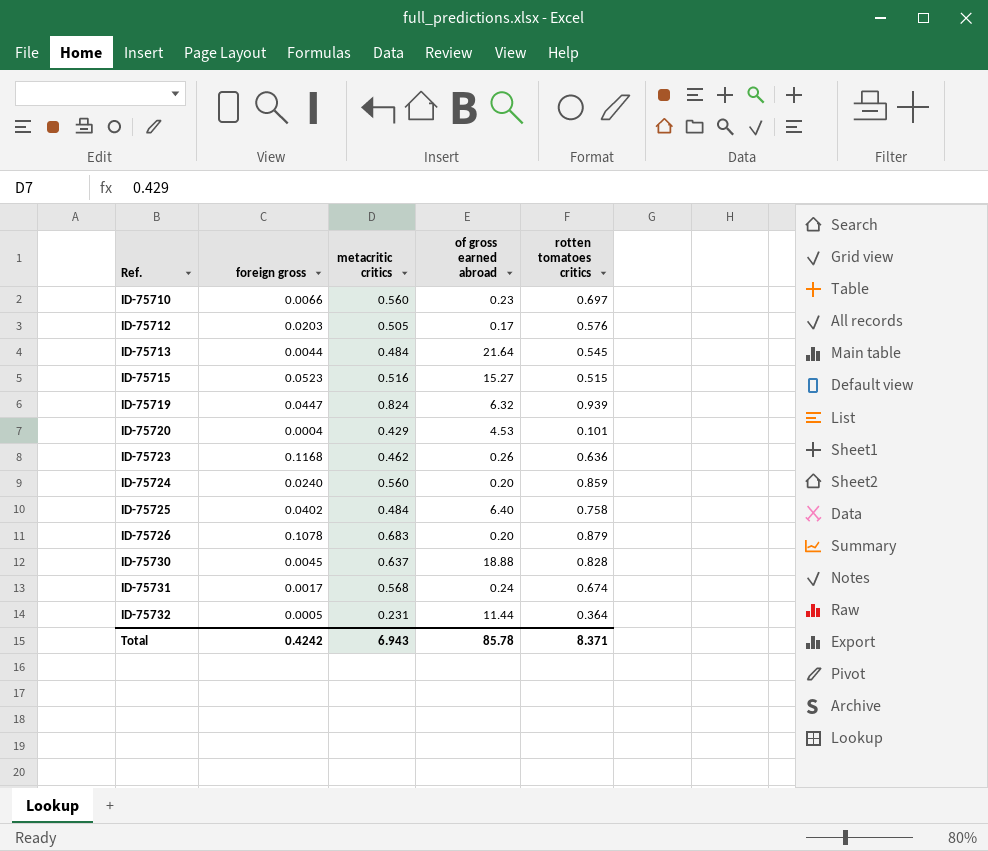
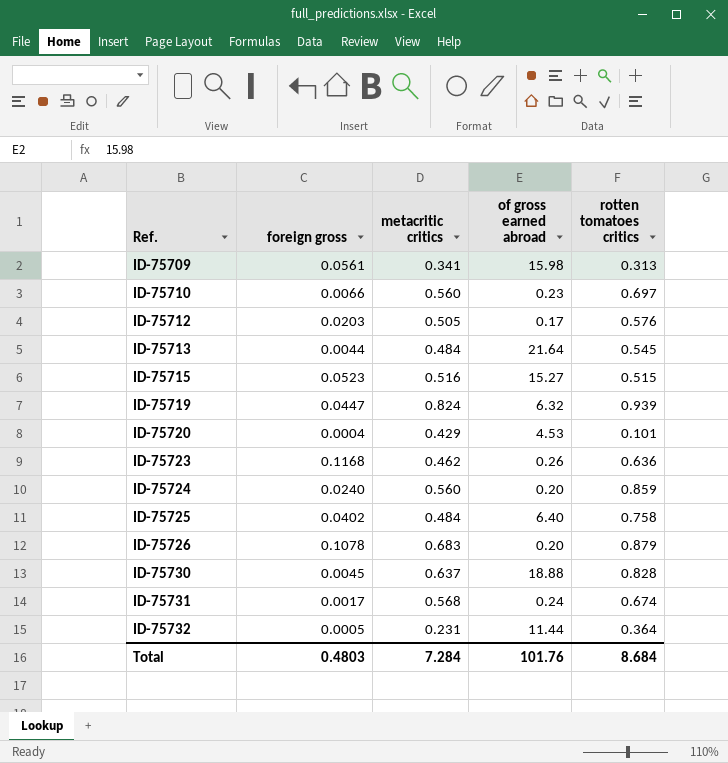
row ID-75709: none -> 0.0561 | 0.341 | 15.98 | 0.313
Total | foreign gross: 0.4242 -> 0.4803
Total | metacritic critics: 6.943 -> 7.284
Total | of gross earned abroad: 85.78 -> 101.76
Total | rotten tomatoes critics: 8.371 -> 8.684

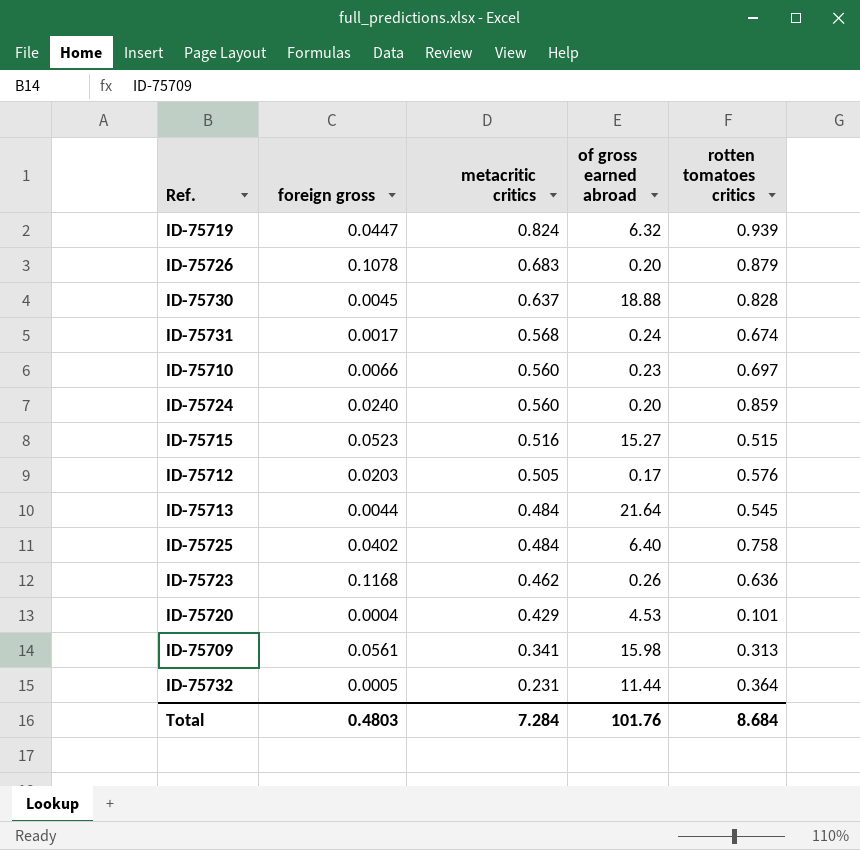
row order: Ref. ascending -> metacritic critics descending

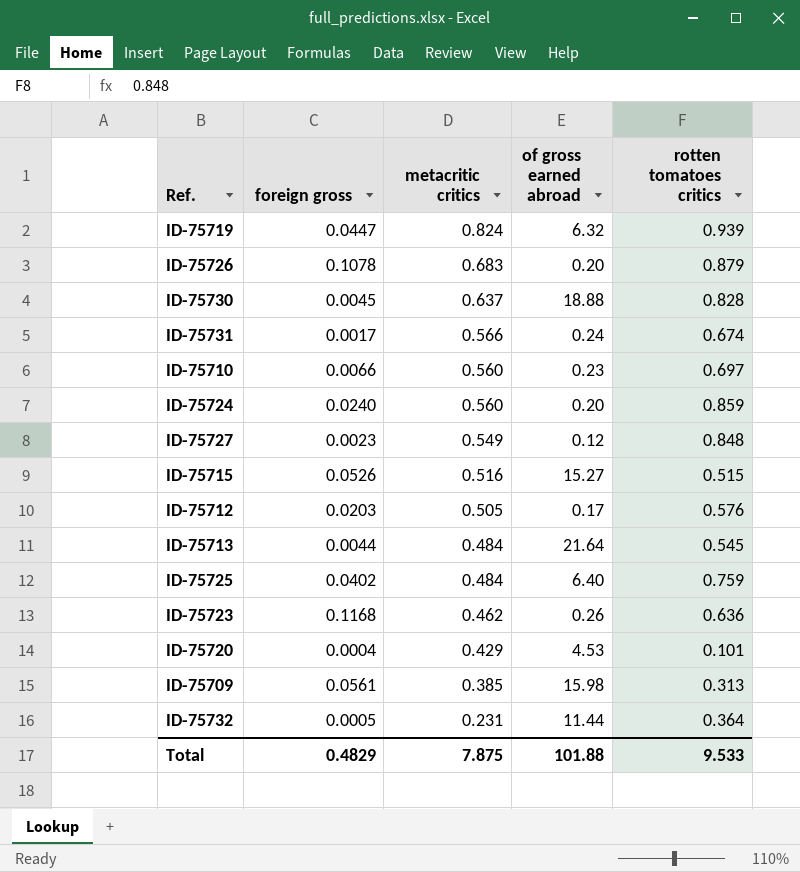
ID-75731 | metacritic critics: 0.568 -> 0.566
row ID-75727: none -> 0.0023 | 0.549 | 0.12 | 0.848
ID-75715 | foreign gross: 0.0523 -> 0.0526
ID-75725 | rotten tomatoes critics: 0.758 -> 0.759
ID-75709 | metacritic critics: 0.341 -> 0.385
Total | foreign gross: 0.4803 -> 0.4829
Total | metacritic critics: 7.284 -> 7.875
Total | of gross earned abroad: 101.76 -> 101.88
Total | rotten tomatoes critics: 8.684 -> 9.533

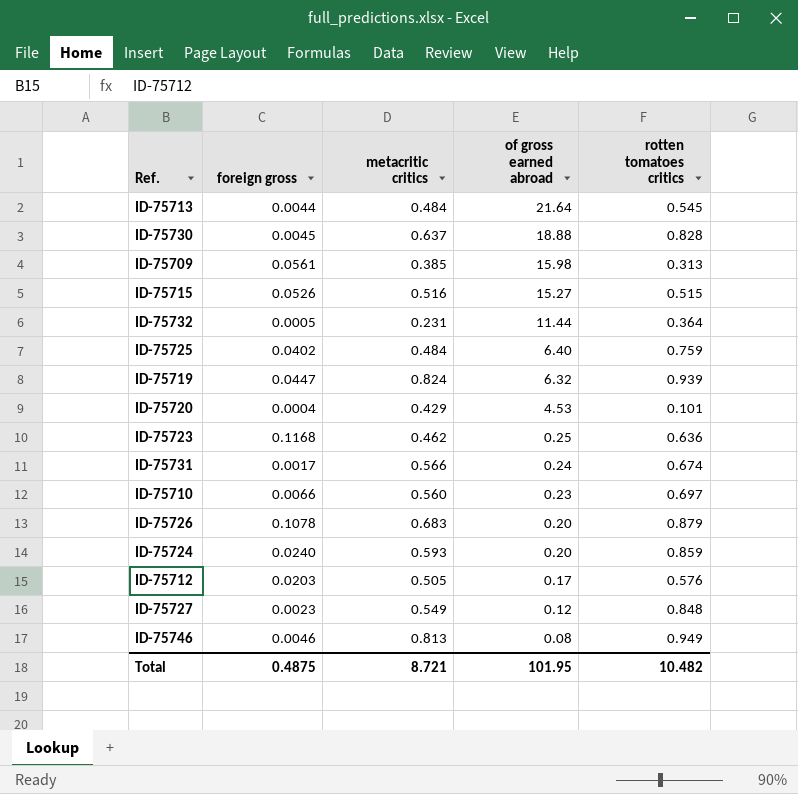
row order: metacritic critics descending -> of gross earned abroad descending
ID-75723 | of gross earned abroad: 0.26 -> 0.25
ID-75724 | metacritic critics: 0.560 -> 0.593
row ID-75746: none -> 0.0046 | 0.813 | 0.08 | 0.949
Total | foreign gross: 0.4829 -> 0.4875
Total | metacritic critics: 7.875 -> 8.721
Total | of gross earned abroad: 101.88 -> 101.95
Total | rotten tomatoes critics: 9.533 -> 10.482

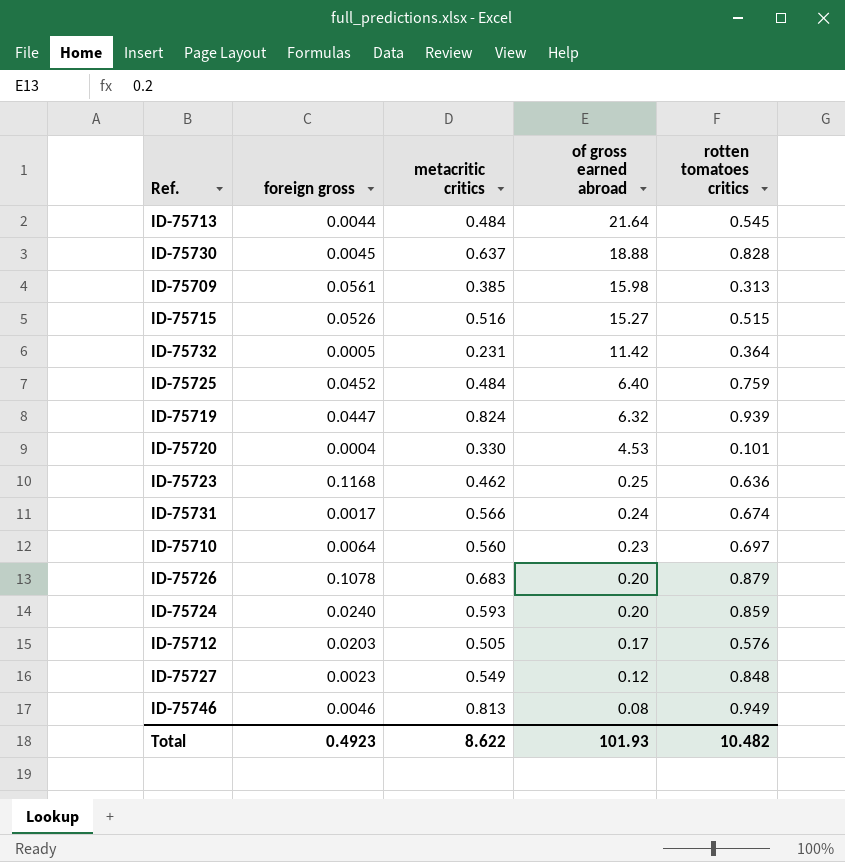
ID-75732 | of gross earned abroad: 11.44 -> 11.42
ID-75725 | foreign gross: 0.0402 -> 0.0452
ID-75720 | metacritic critics: 0.429 -> 0.330
ID-75710 | foreign gross: 0.0066 -> 0.0064
Total | foreign gross: 0.4875 -> 0.4923
Total | metacritic critics: 8.721 -> 8.622
Total | of gross earned abroad: 101.95 -> 101.93

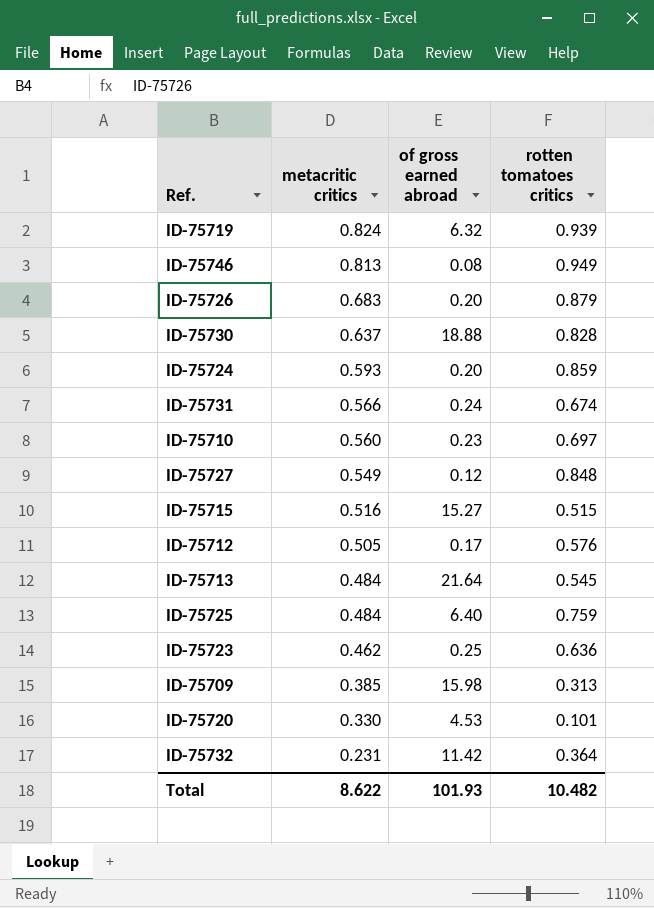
row order: of gross earned abroad descending -> metacritic critics descending
column foreign gross | position: 2 -> none

